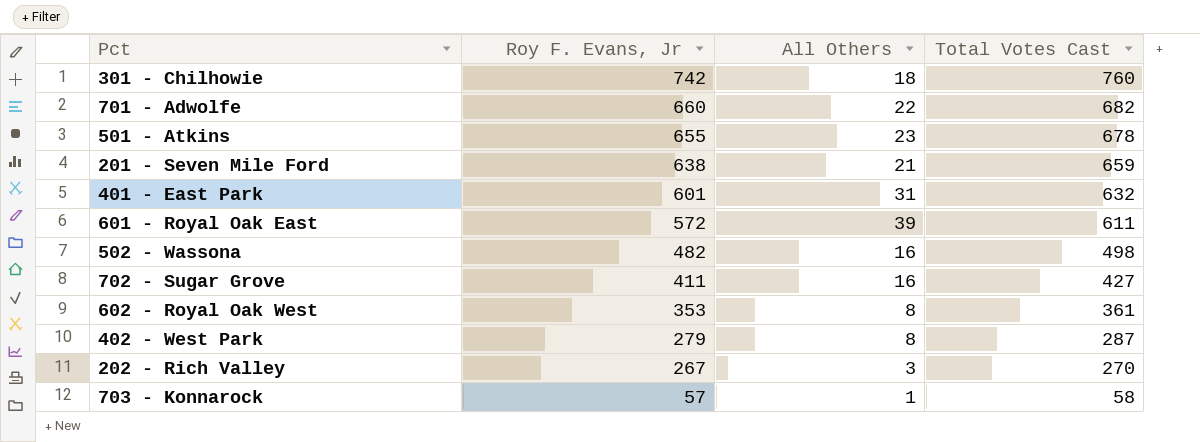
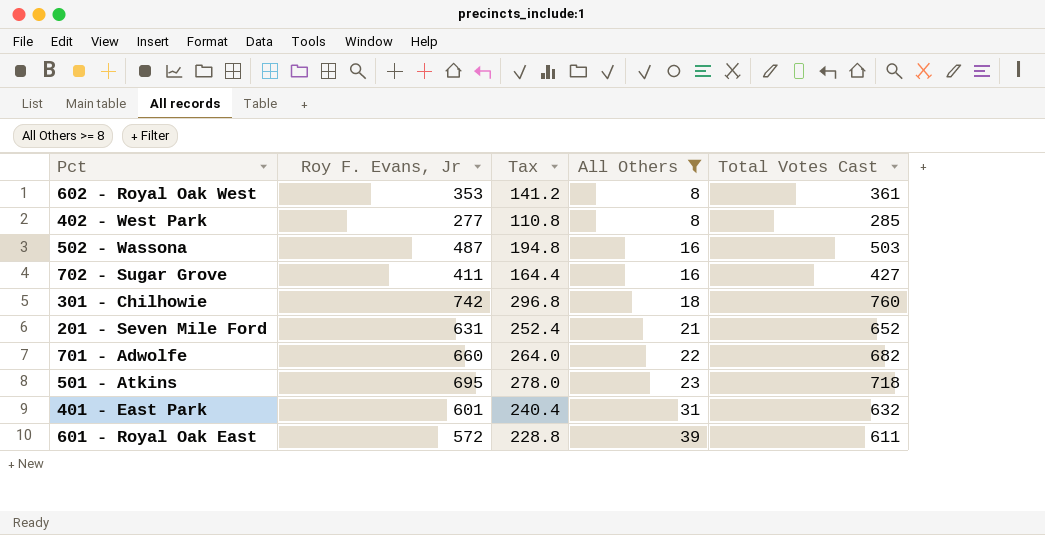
filter: none -> All Others >= 8
row order: Roy F. Evans, Jr descending -> All Others ascending
column Tax | formula: none -> [Roy F. Evans, Jr] * 0.4
402 - West Park | Roy F. Evans, Jr: 279 -> 277
402 - West Park | Total Votes Cast: 287 -> 285
502 - Wassona | Roy F. Evans, Jr: 482 -> 487
502 - Wassona | Total Votes Cast: 498 -> 503
201 - Seven Mile Ford | Roy F. Evans, Jr: 638 -> 631
201 - Seven Mile Ford | Total Votes Cast: 659 -> 652
501 - Atkins | Roy F. Evans, Jr: 655 -> 695
501 - Atkins | Total Votes Cast: 678 -> 718

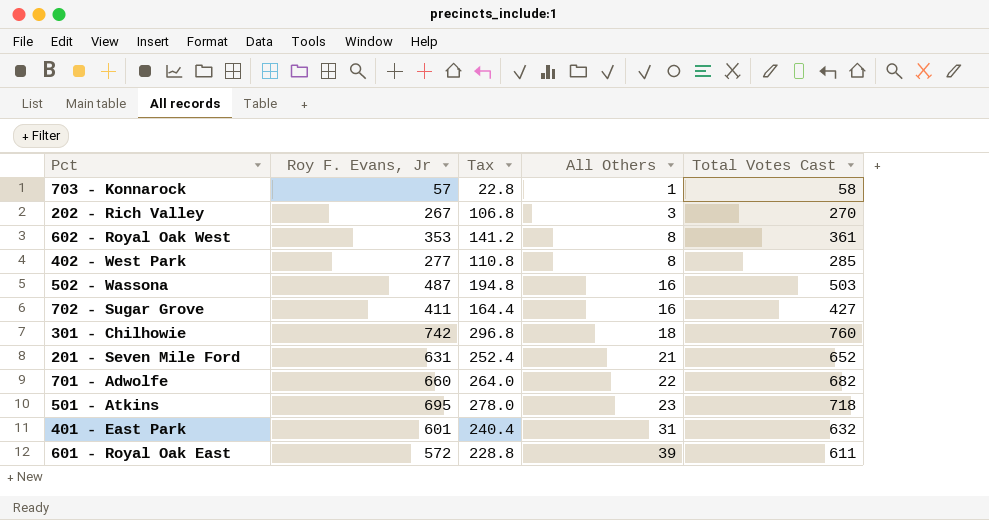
filter: All Others >= 8 -> none

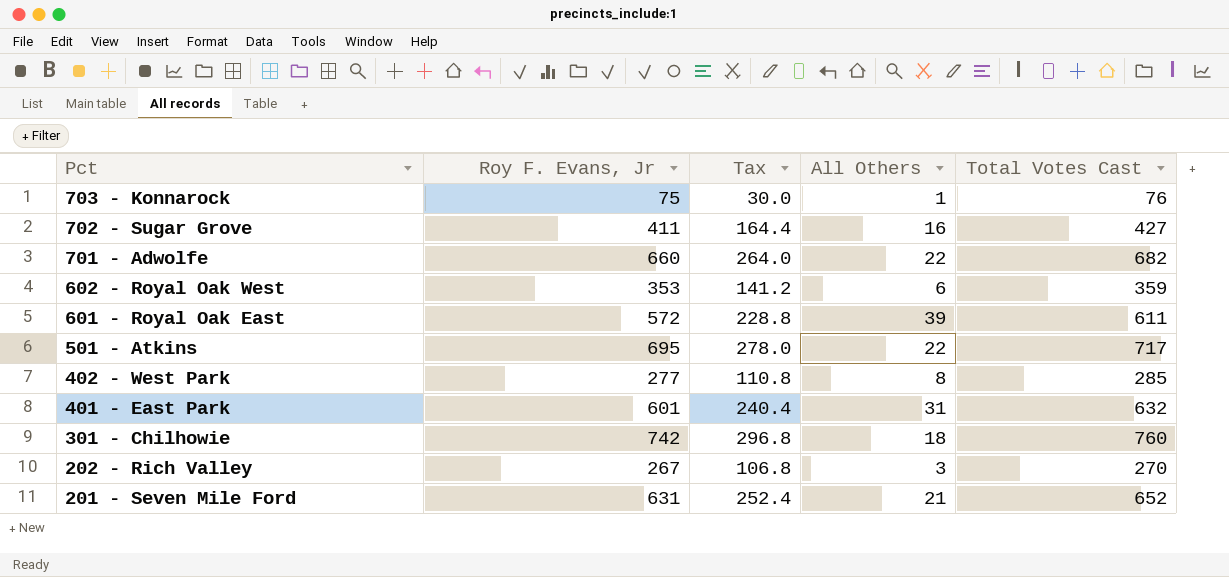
row order: All Others ascending -> Pct descending
row 502 - Wassona: 487 | 194.8 | 16 | 503 -> none
703 - Konnarock | Roy F. Evans, Jr: 57 -> 75
703 - Konnarock | Tax: 22.8 -> 30.0
703 - Konnarock | Total Votes Cast: 58 -> 76
602 - Royal Oak West | All Others: 8 -> 6
602 - Royal Oak West | Total Votes Cast: 361 -> 359
501 - Atkins | All Others: 23 -> 22
501 - Atkins | Total Votes Cast: 718 -> 717

